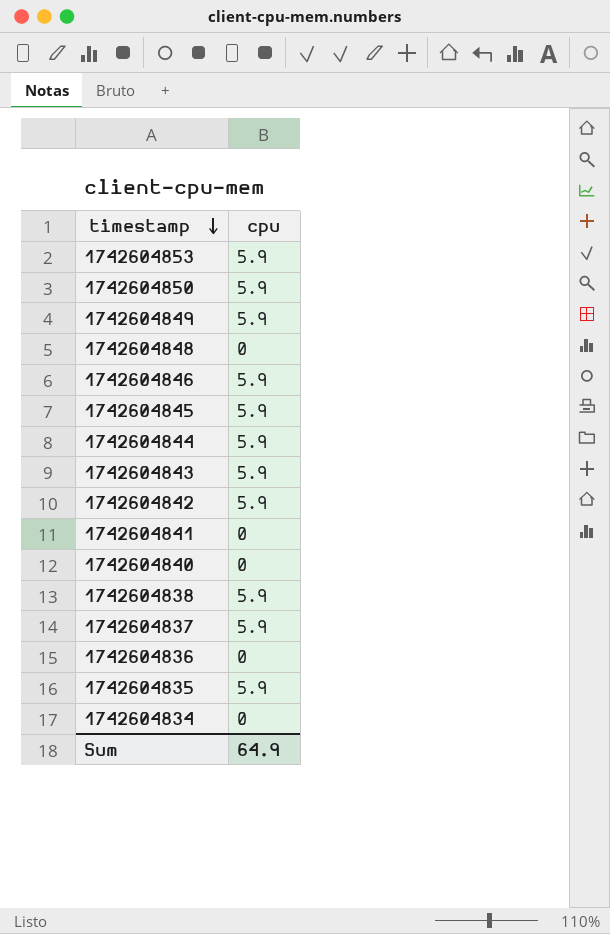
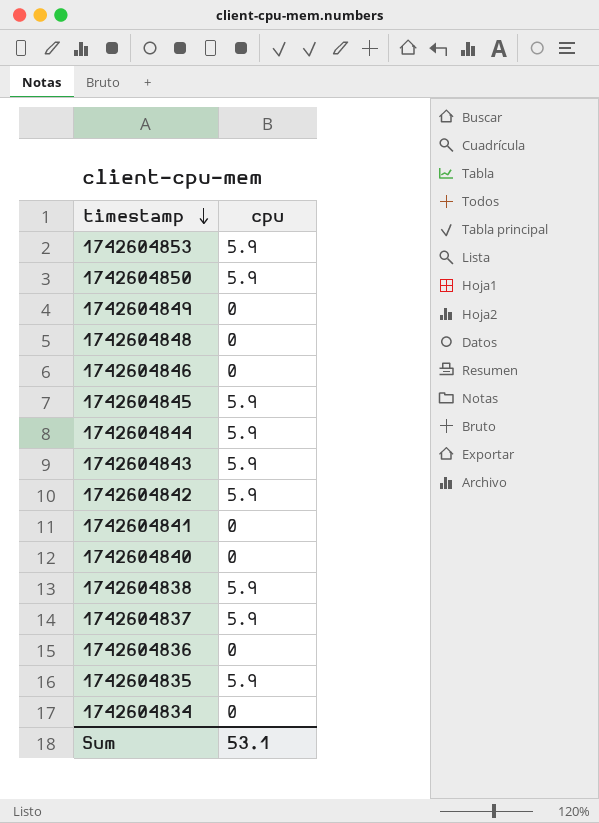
1742604849 | cpu: 5.9 -> 0
1742604846 | cpu: 5.9 -> 0
Sum | cpu: 64.9 -> 53.1

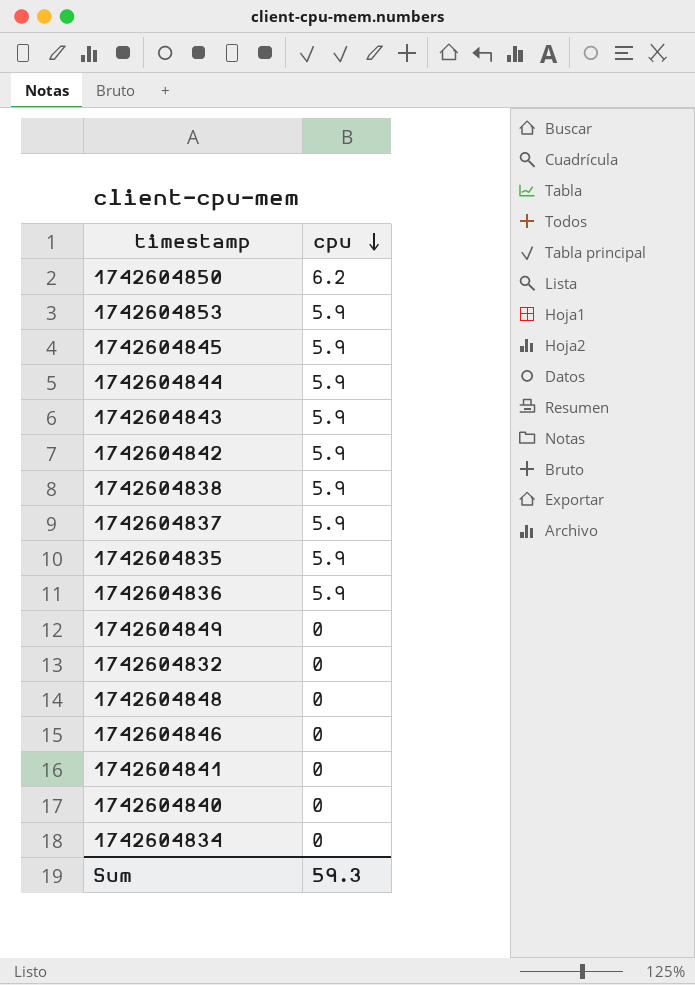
row order: timestamp descending -> cpu descending
1742604850 | cpu: 5.9 -> 6.2
1742604836 | cpu: 0 -> 5.9
row 1742604832: none -> 0
Sum | cpu: 53.1 -> 59.3

